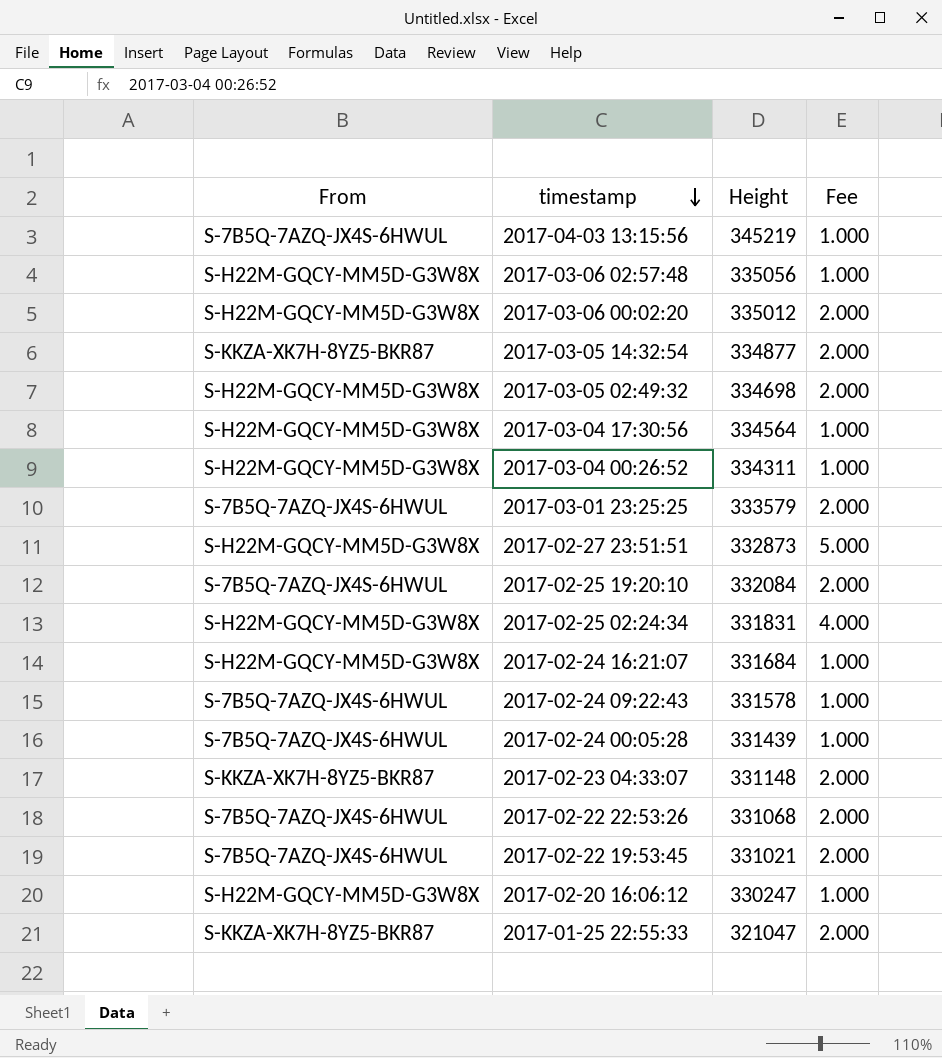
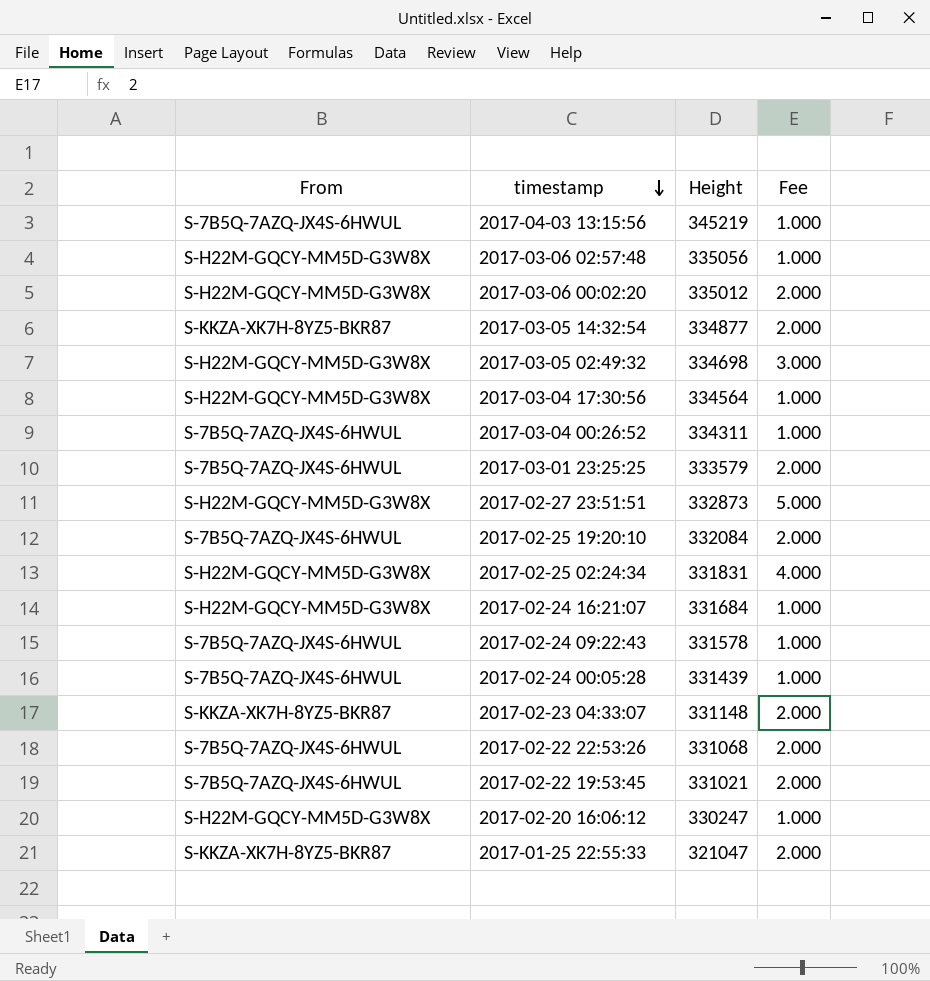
2017-03-05 02:49:32 | Fee: 2.000 -> 3.000
2017-03-04 00:26:52 | From: S-H22M-GQCY-MM5D-G3W8X -> S-7B5Q-7AZQ-JX4S-6HWUL

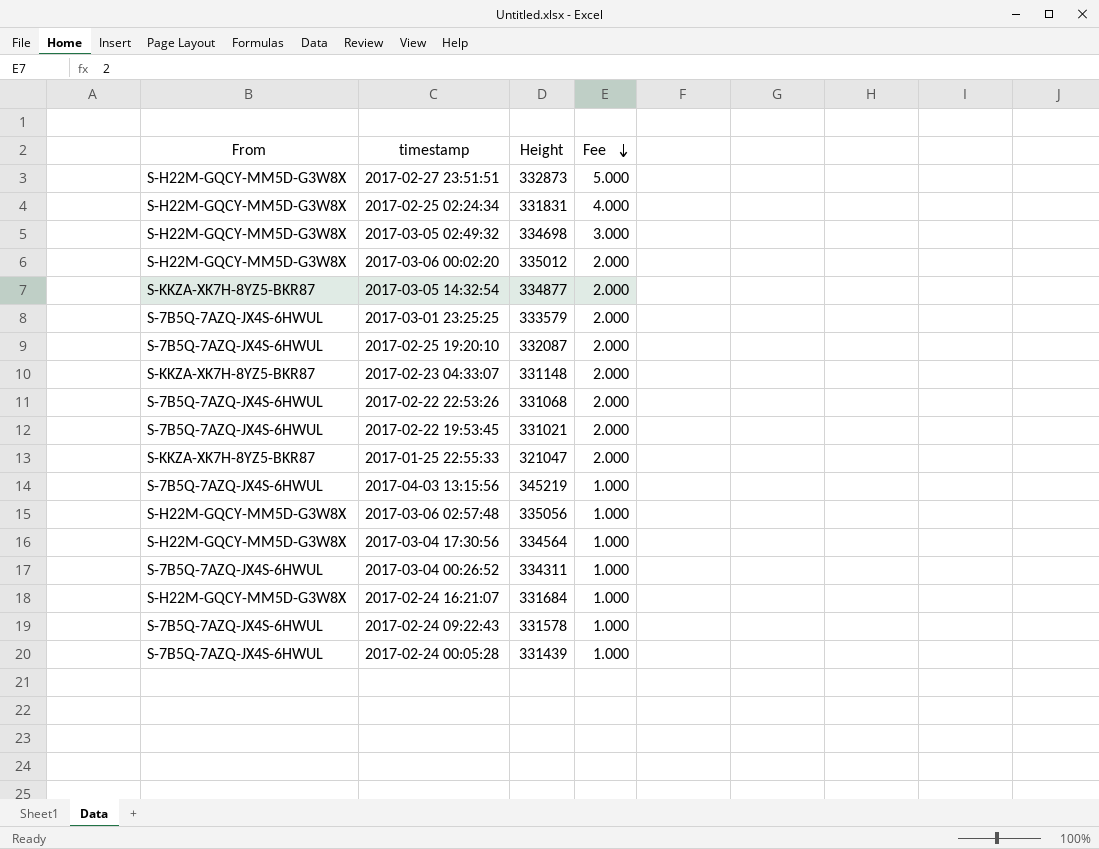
row order: timestamp descending -> Fee descending
row 2017-02-20 16:06:12: S-H22M-GQCY-MM5D-G3W8X | 330247 | 1.000 -> none
2017-02-25 19:20:10 | Height: 332084 -> 332087

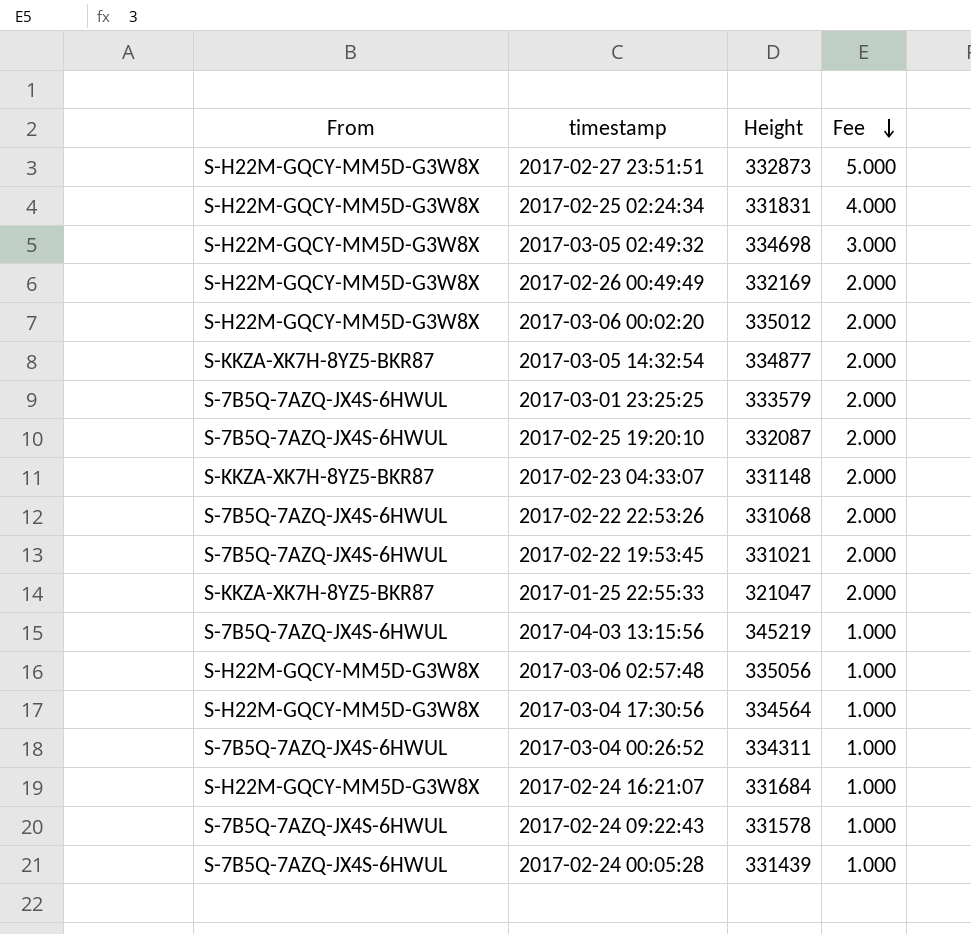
row 2017-02-26 00:49:49: none -> S-H22M-GQCY-MM5D-G3W8X | 332169 | 2.000

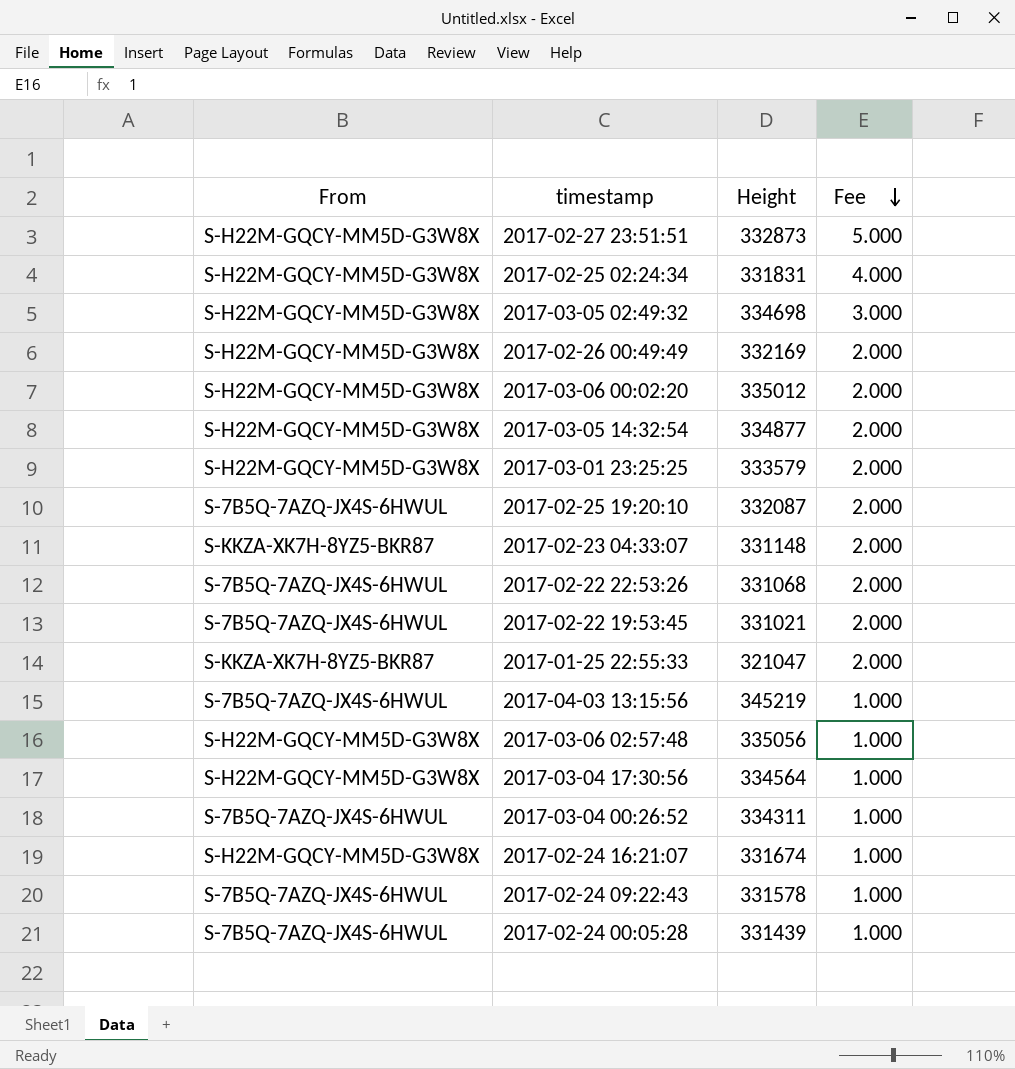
2017-03-05 14:32:54 | From: S-KKZA-XK7H-8YZ5-BKR87 -> S-H22M-GQCY-MM5D-G3W8X
2017-03-01 23:25:25 | From: S-7B5Q-7AZQ-JX4S-6HWUL -> S-H22M-GQCY-MM5D-G3W8X
2017-02-24 16:21:07 | Height: 331684 -> 331674

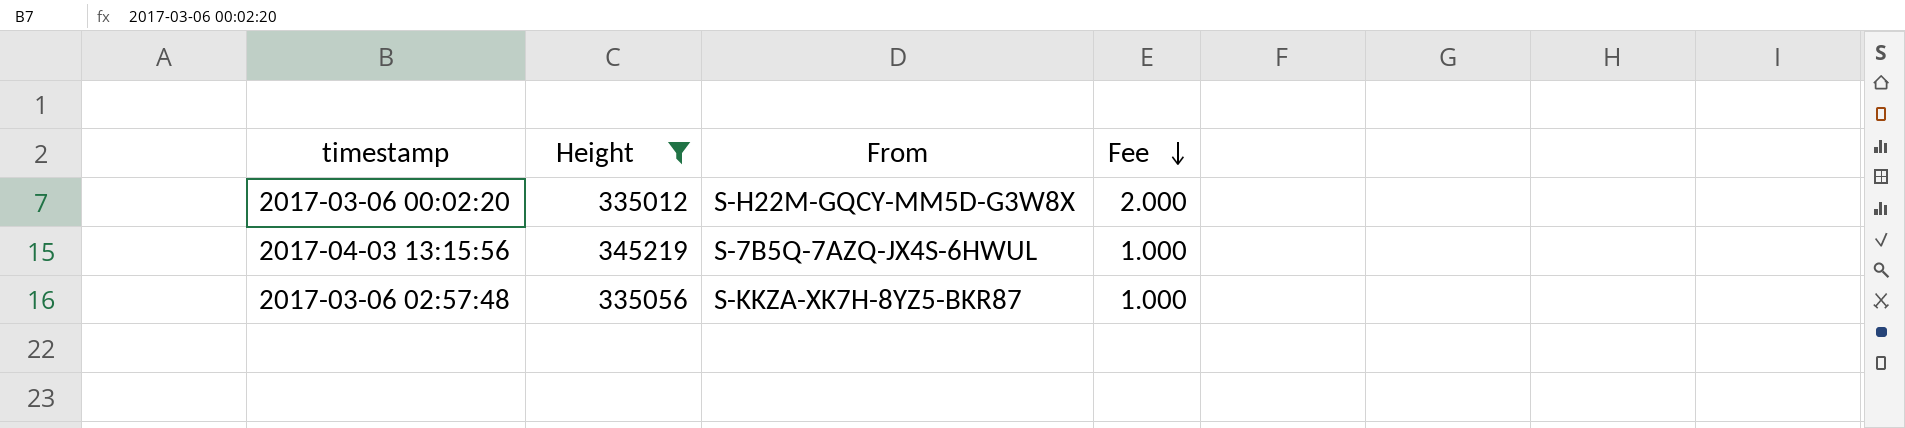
filter: none -> Height >= 335012
column From | position: 1 -> 3
2017-03-06 02:57:48 | From: S-H22M-GQCY-MM5D-G3W8X -> S-KKZA-XK7H-8YZ5-BKR87

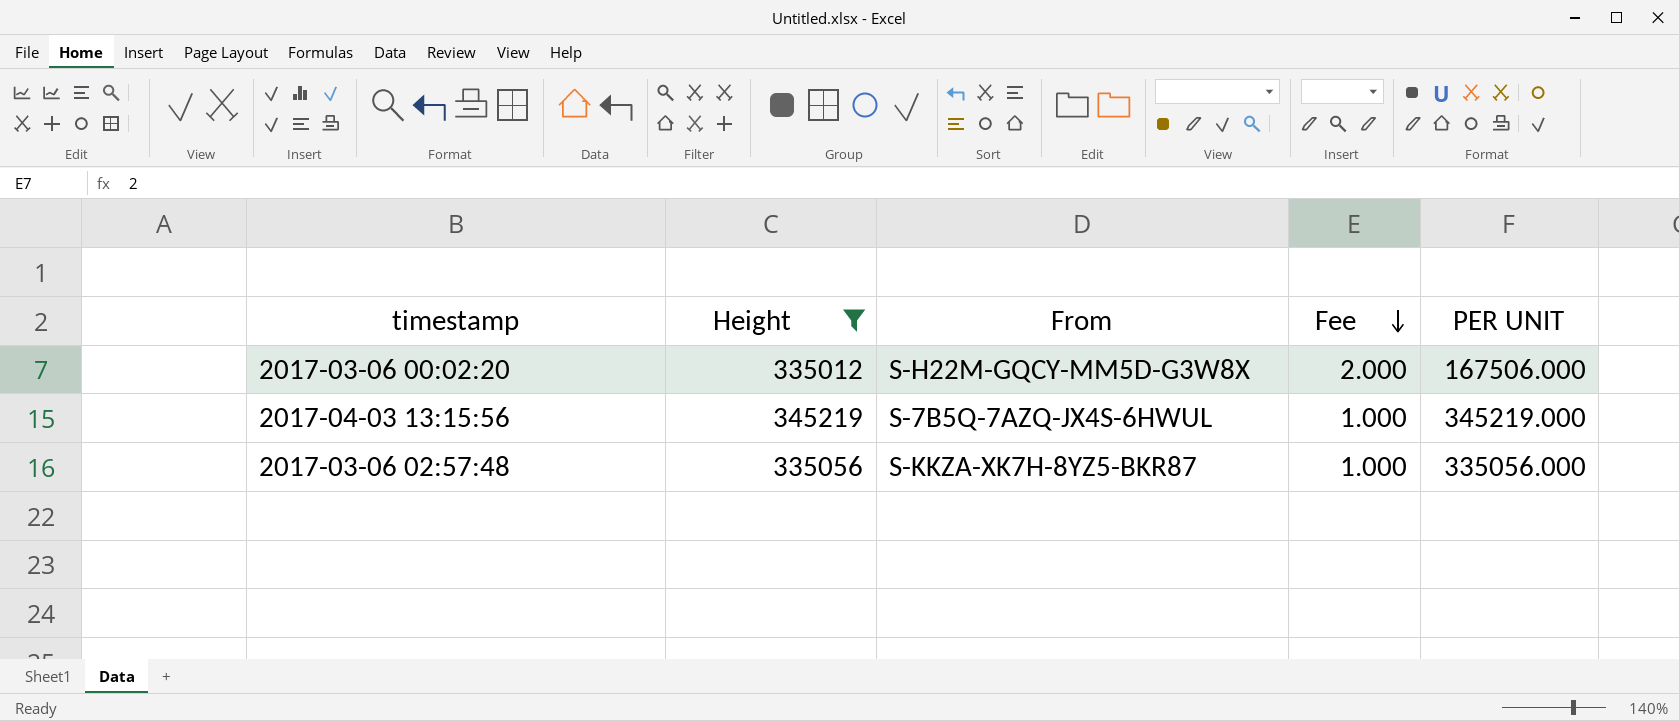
column PER UNIT | formula: none -> [Height] / [Fee]

